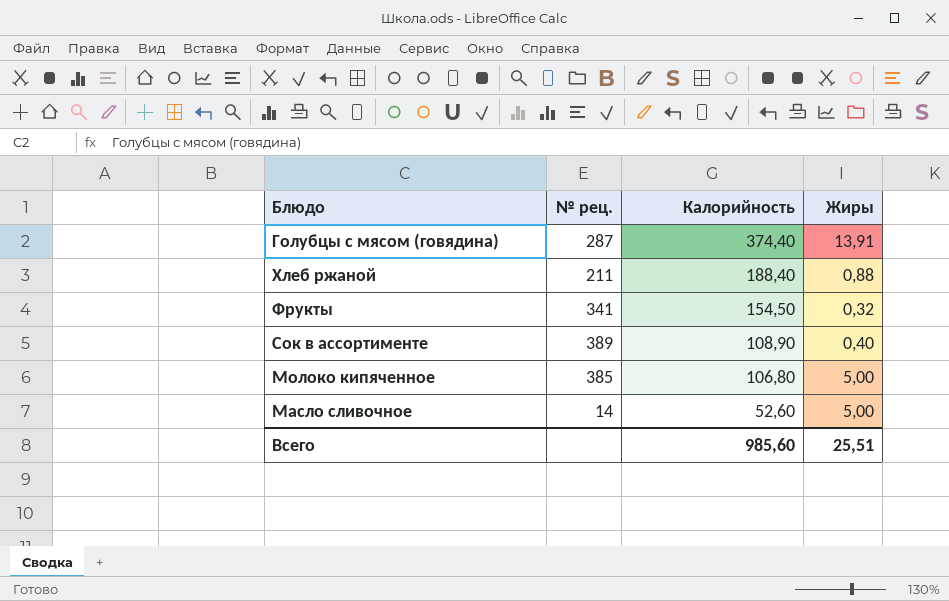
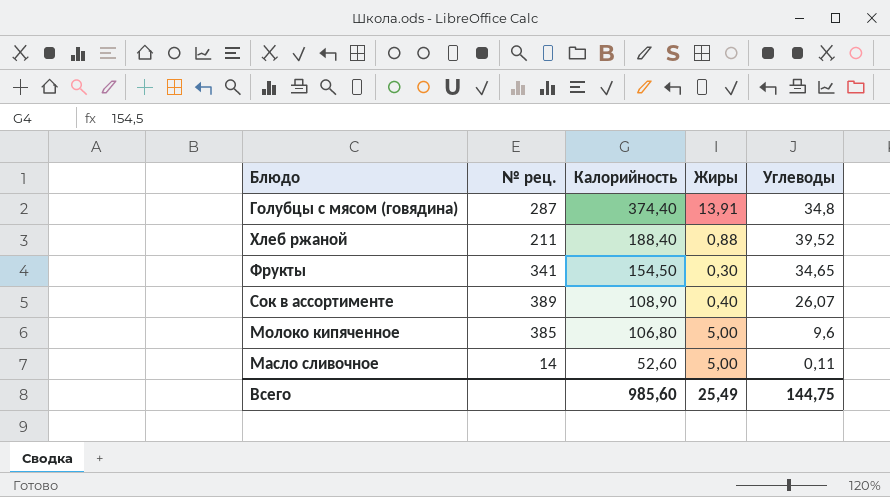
column Углеводы | position: none -> 5
Фрукты | Жиры: 0,32 -> 0,30
Всего | Жиры: 25,51 -> 25,49

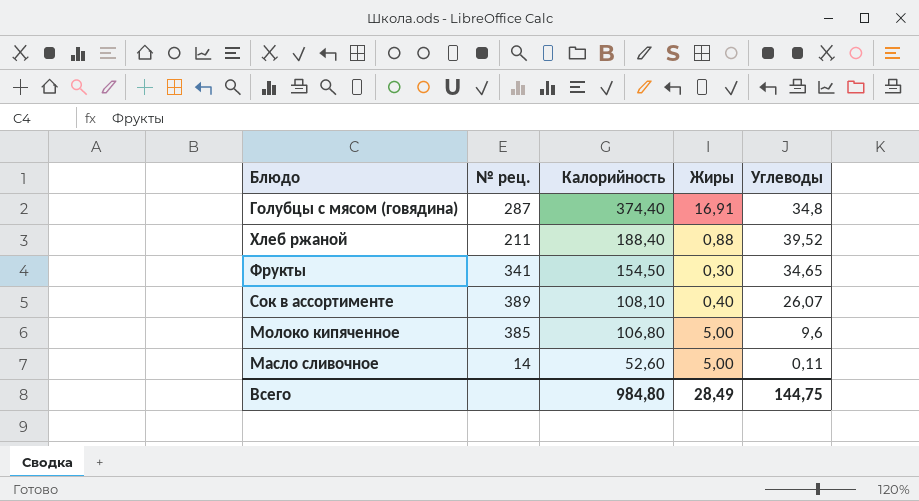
Голубцы с мясом (говядина) | Жиры: 13,91 -> 16,91
Сок в ассортименте | Калорийность: 108,90 -> 108,10
Всего | Калорийность: 985,60 -> 984,80
Всего | Жиры: 25,49 -> 28,49

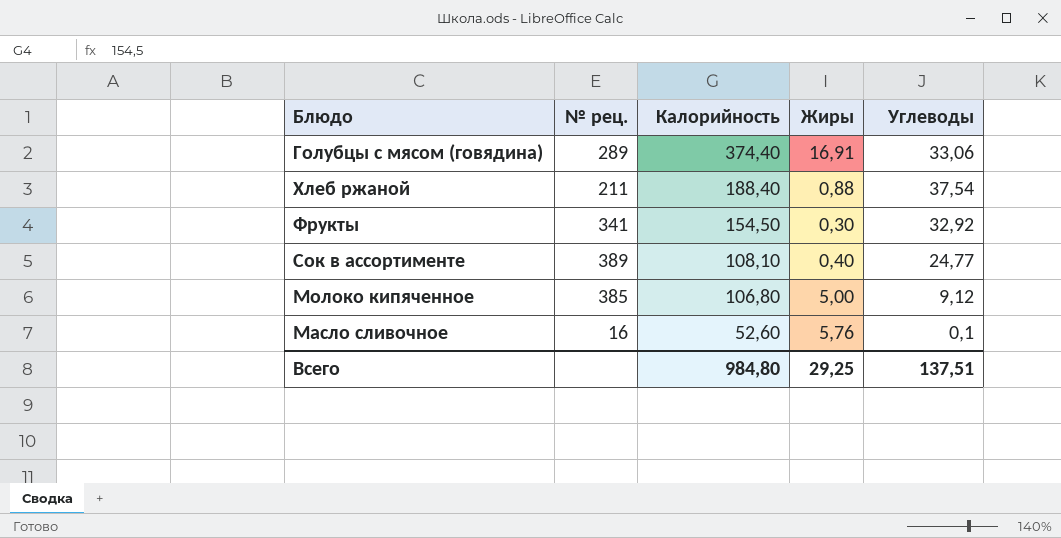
Голубцы с мясом (говядина) | № рец.: 287 -> 289
Голубцы с мясом (говядина) | Углеводы: 34,8 -> 33,06
Хлеб ржаной | Углеводы: 39,52 -> 37,54
Фрукты | Углеводы: 34,65 -> 32,92
Сок в ассортименте | Углеводы: 26,07 -> 24,77
Молоко кипяченное | Углеводы: 9,6 -> 9,12
Масло сливочное | № рец.: 14 -> 16
Масло сливочное | Жиры: 5,00 -> 5,76
Масло сливочное | Углеводы: 0,11 -> 0,1
Всего | Жиры: 28,49 -> 29,25
Всего | Углеводы: 144,75 -> 137,51

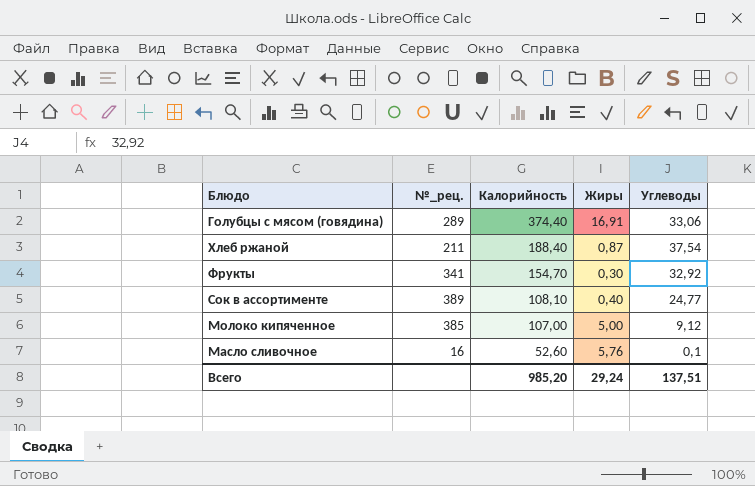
column name: № рец. -> №_рец.
Хлеб ржаной | Жиры: 0,88 -> 0,87
Фрукты | Калорийность: 154,50 -> 154,70
Молоко кипяченное | Калорийность: 106,80 -> 107,00
Всего | Калорийность: 984,80 -> 985,20
Всего | Жиры: 29,25 -> 29,24

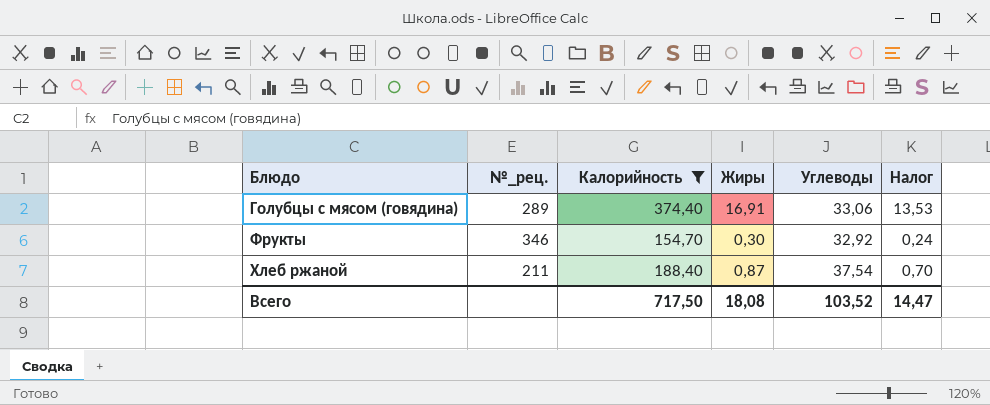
filter: none -> Калорийность >= 154,70
row order: Калорийность descending -> Блюдо ascending
column Налог | formula: none -> [Жиры] * 0,8
Фрукты | №_рец.: 341 -> 346
Всего | Калорийность: 985,20 -> 717,50
Всего | Жиры: 29,24 -> 18,08
Всего | Углеводы: 137,51 -> 103,52

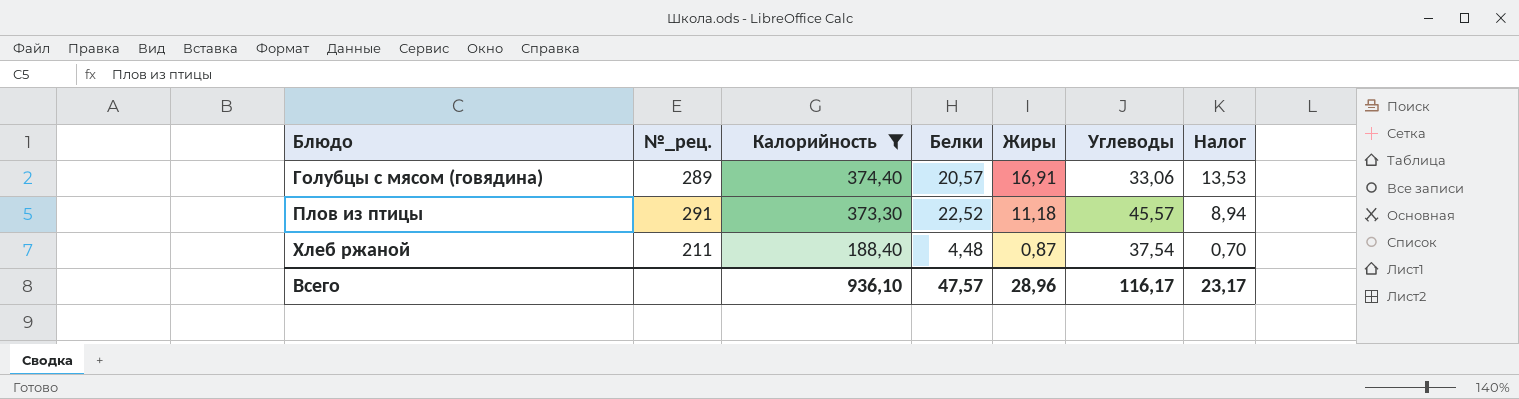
column Белки | position: none -> 4
row Фрукты: 346 | 154,70 | 0,30 | 32,92 | 0,24 -> none
row Плов из птицы: none -> 291 | 373,30 | 22,52 | 11,18 | 45,57 | 8,94
Всего | Калорийность: 717,50 -> 936,10
Всего | Жиры: 18,08 -> 28,96
Всего | Углеводы: 103,52 -> 116,17
Всего | Налог: 14,47 -> 23,17

